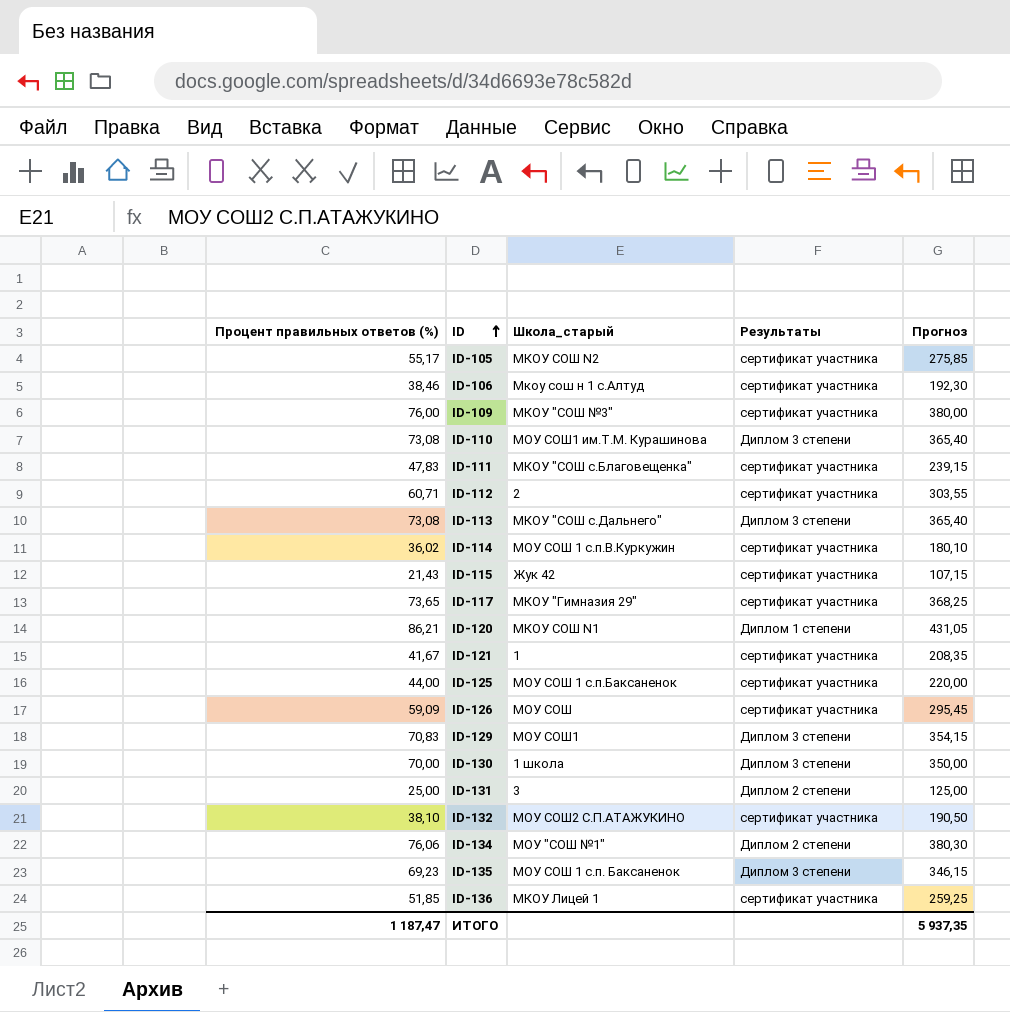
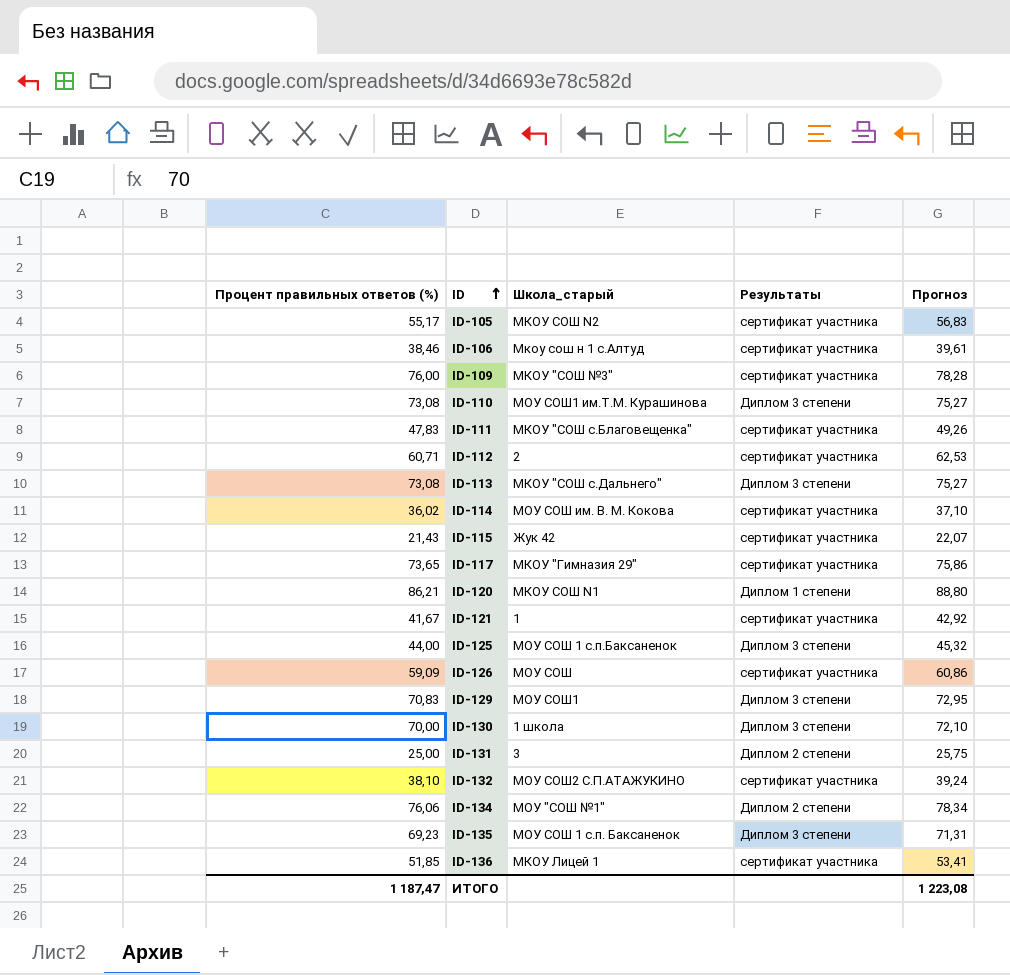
column Прогноз | formula: [Процент правильных ответов (%)] * 5 -> [Процент правильных ответов (%)] * 1,03
ID-114 | Школа_старый: МОУ СОШ 1 с.п.В.Куркужин -> МОУ СОШ им. В. М. Кокова
ID-125 | Результаты: сертификат участника -> Диплом 3 степени
ИТОГО | Прогноз: 5 937,35 -> 1 223,08

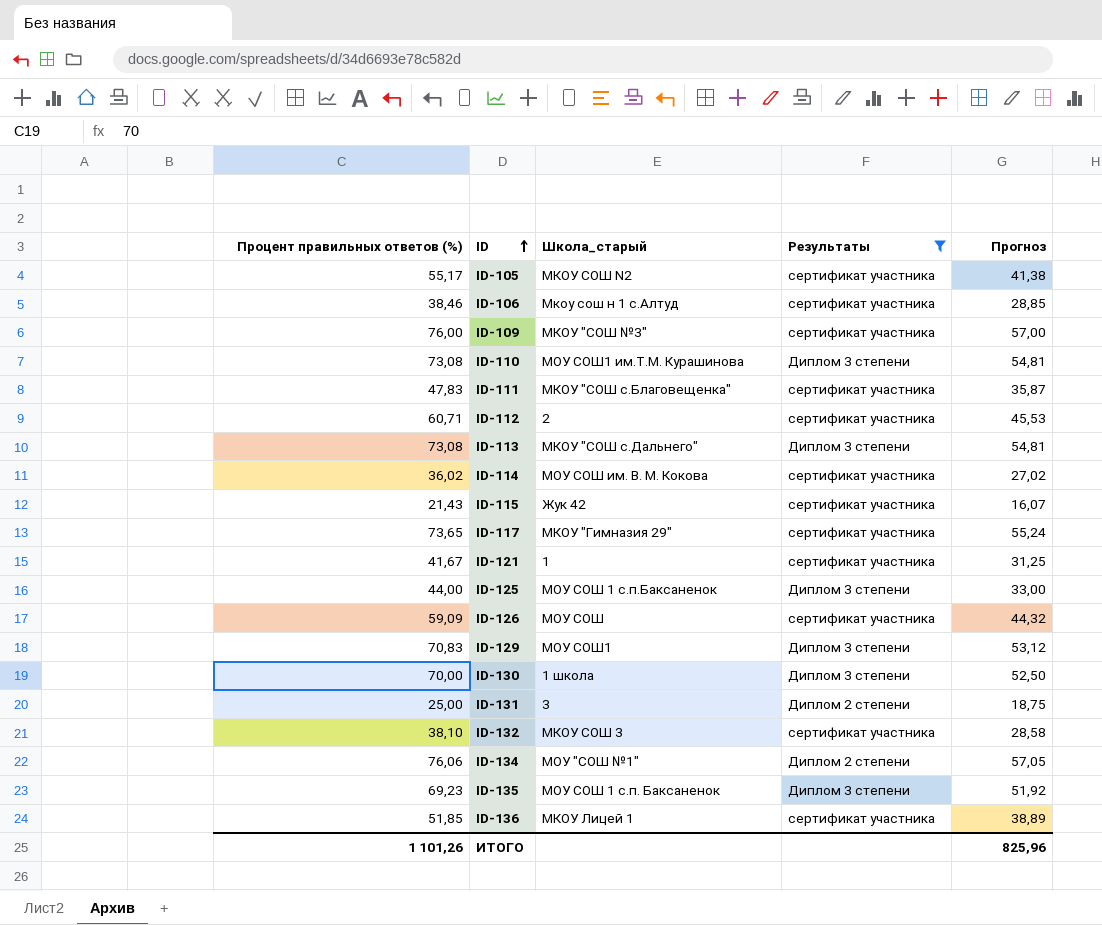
filter: none -> Результаты != Диплом 1 степени
column Прогноз | formula: [Процент правильных ответов (%)] * 1,03 -> [Процент правильных ответов (%)] * 0,75
ID-132 | Школа_старый: МОУ СОШ2 С.П.АТАЖУКИНО -> МКОУ СОШ 3
ИТОГО | Процент правильных ответов (%): 1 187,47 -> 1 101,26
ИТОГО | Прогноз: 1 223,08 -> 825,96

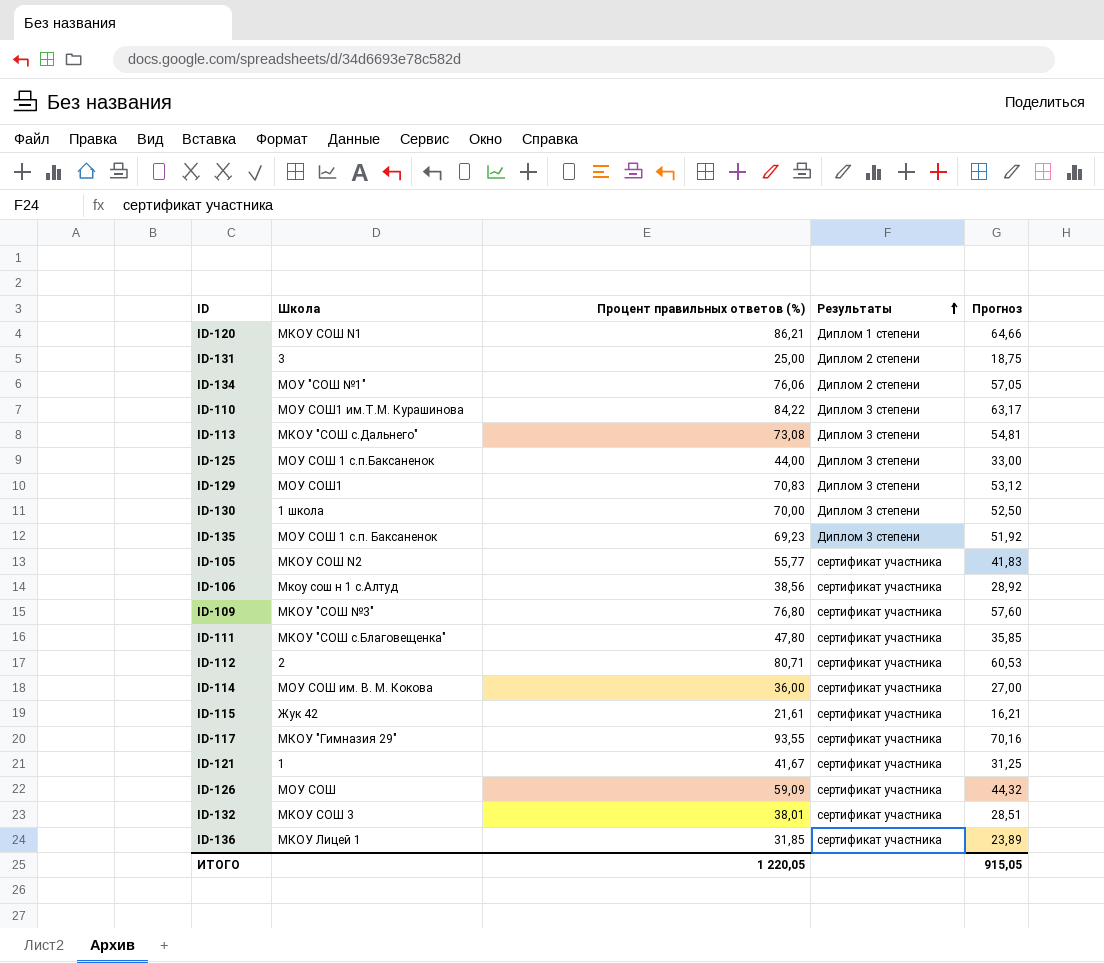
filter: Результаты != Диплом 1 степени -> none
row order: ID ascending -> Результаты ascending
column name: Школа_старый -> Школа
column Процент правильных ответов (%) | position: 1 -> 3
ID-110 | Процент правильных ответов (%): 73,08 -> 84,22
ID-110 | Прогноз: 54,81 -> 63,17
ID-105 | Процент правильных ответов (%): 55,17 -> 55,77
ID-105 | Прогноз: 41,38 -> 41,83
ID-106 | Процент правильных ответов (%): 38,46 -> 38,56
ID-106 | Прогноз: 28,85 -> 28,92
ID-109 | Процент правильных ответов (%): 76,00 -> 76,80
ID-109 | Прогноз: 57,00 -> 57,60
ID-111 | Процент правильных ответов (%): 47,83 -> 47,80
ID-111 | Прогноз: 35,87 -> 35,85
ID-112 | Процент правильных ответов (%): 60,71 -> 80,71
ID-112 | Прогноз: 45,53 -> 60,53
ID-114 | Процент правильных ответов (%): 36,02 -> 36,00
ID-114 | Прогноз: 27,02 -> 27,00
ID-115 | Процент правильных ответов (%): 21,43 -> 21,61
ID-115 | Прогноз: 16,07 -> 16,21
ID-117 | Процент правильных ответов (%): 73,65 -> 93,55
ID-117 | Прогноз: 55,24 -> 70,16
ID-132 | Процент правильных ответов (%): 38,10 -> 38,01
ID-132 | Прогноз: 28,58 -> 28,51
ID-136 | Процент правильных ответов (%): 51,85 -> 31,85
ID-136 | Прогноз: 38,89 -> 23,89
ИТОГО | Процент правильных ответов (%): 1 101,26 -> 1 220,05
ИТОГО | Прогноз: 825,96 -> 915,05

